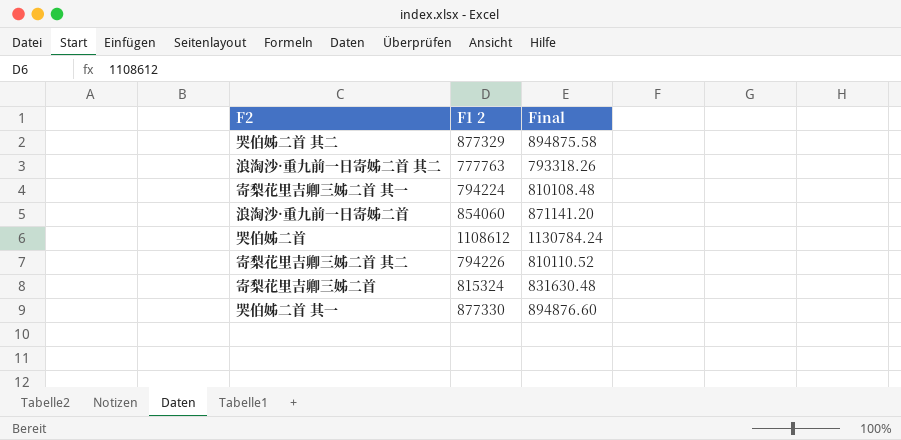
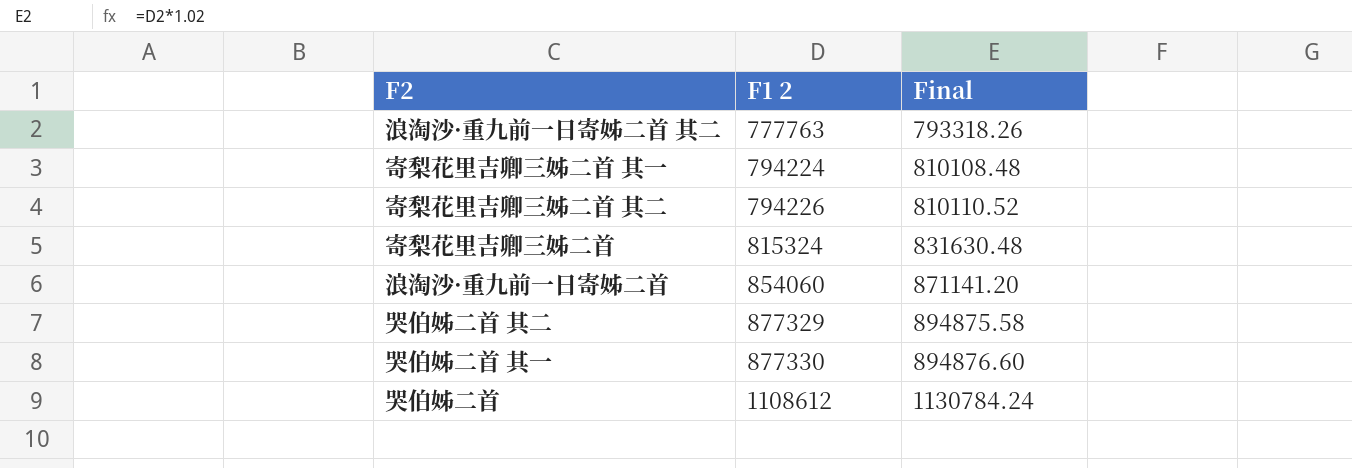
row order: none -> F1 2 ascending

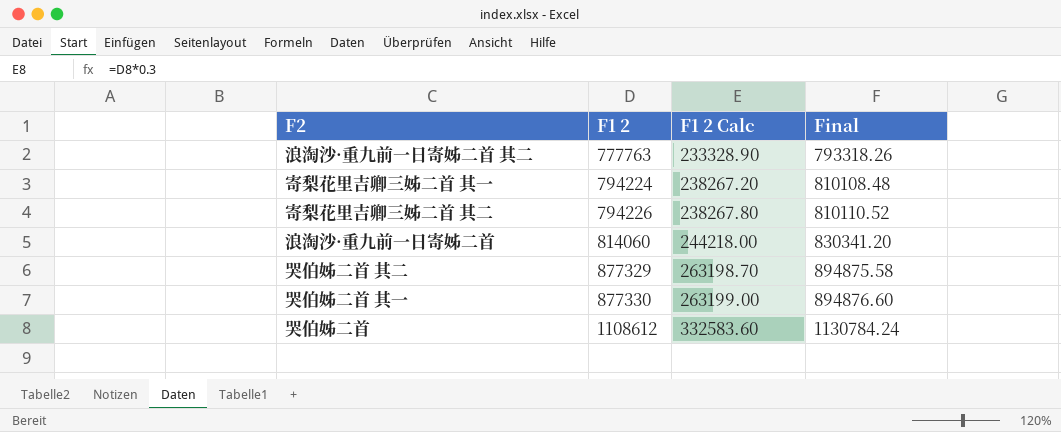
column F1 2 Calc | formula: none -> [F1 2] * 0.3
row 寄梨花里吉卿三姊二首: 815324 | 831630.48 -> none
浪淘沙·重九前一日寄姊二首 | F1 2: 854060 -> 814060
浪淘沙·重九前一日寄姊二首 | Final: 871141.20 -> 830341.20

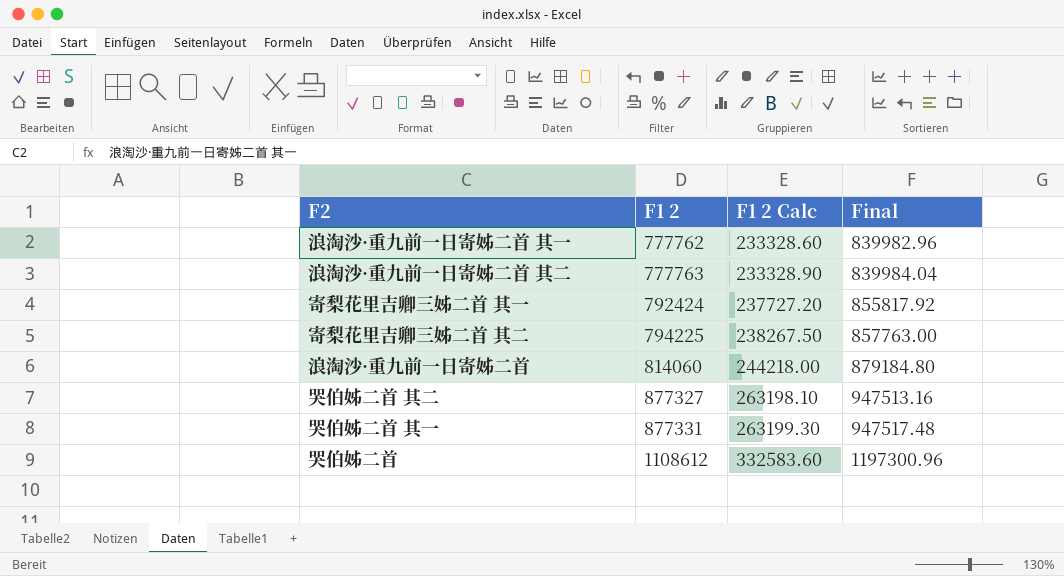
column Final | formula: [F1 2] * 1.02 -> [F1 2] * 1.08
row 浪淘沙·重九前一日寄姊二首 其一: none -> 777762 | 233328.60 | 839982.96
寄梨花里吉卿三姊二首 其一 | F1 2: 794224 -> 792424
寄梨花里吉卿三姊二首 其一 | F1 2 Calc: 238267.20 -> 237727.20
寄梨花里吉卿三姊二首 其二 | F1 2: 794226 -> 794225
寄梨花里吉卿三姊二首 其二 | F1 2 Calc: 238267.80 -> 238267.50
哭伯姊二首 其二 | F1 2: 877329 -> 877327
哭伯姊二首 其二 | F1 2 Calc: 263198.70 -> 263198.10
哭伯姊二首 其一 | F1 2: 877330 -> 877331
哭伯姊二首 其一 | F1 2 Calc: 263199.00 -> 263199.30

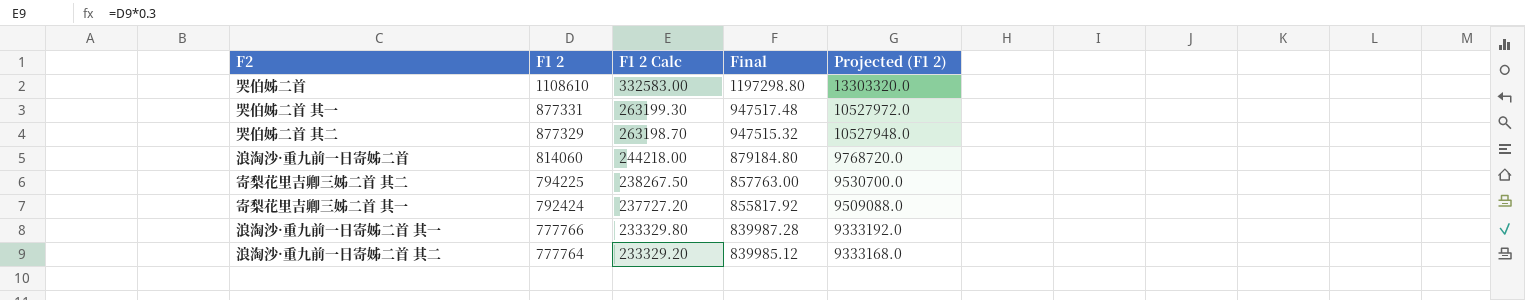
row order: F1 2 ascending -> F1 2 descending
column Projected (F1 2) | formula: none -> [F1 2] * 12
哭伯姊二首 | F1 2: 1108612 -> 1108610
哭伯姊二首 | F1 2 Calc: 332583.60 -> 332583.00
哭伯姊二首 | Final: 1197300.96 -> 1197298.80
哭伯姊二首 其二 | F1 2: 877327 -> 877329
哭伯姊二首 其二 | F1 2 Calc: 263198.10 -> 263198.70
哭伯姊二首 其二 | Final: 947513.16 -> 947515.32
浪淘沙·重九前一日寄姊二首 其一 | F1 2: 777762 -> 777766
浪淘沙·重九前一日寄姊二首 其一 | F1 2 Calc: 233328.60 -> 233329.80
浪淘沙·重九前一日寄姊二首 其一 | Final: 839982.96 -> 839987.28
浪淘沙·重九前一日寄姊二首 其二 | F1 2: 777763 -> 777764
浪淘沙·重九前一日寄姊二首 其二 | F1 2 Calc: 233328.90 -> 233329.20
浪淘沙·重九前一日寄姊二首 其二 | Final: 839984.04 -> 839985.12

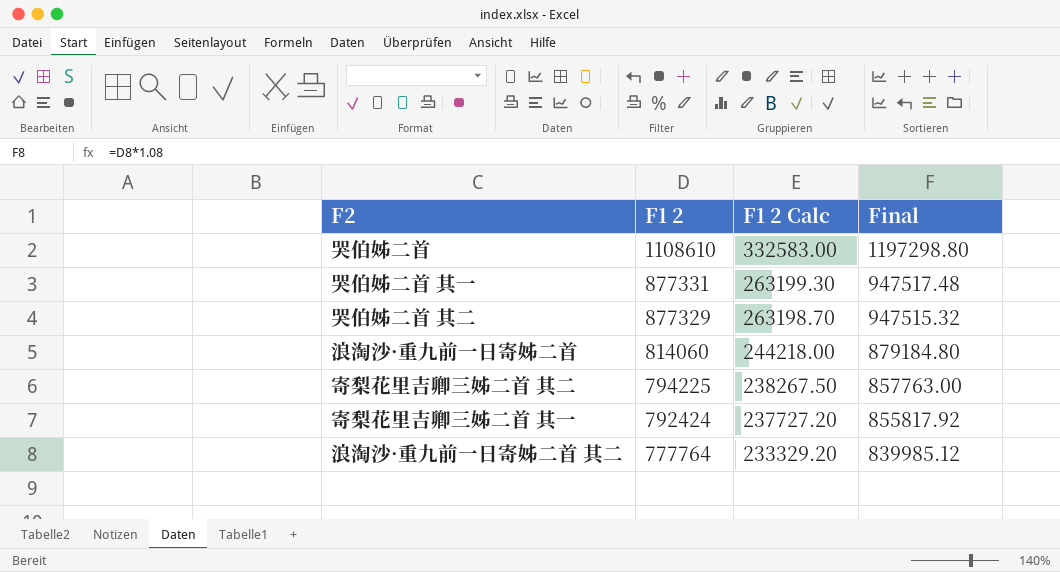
column Projected (F1 2) | formula: [F1 2] * 12 -> none
row 浪淘沙·重九前一日寄姊二首 其一: 777766 | 233329.80 | 839987.28 | 9333192.0 -> none

